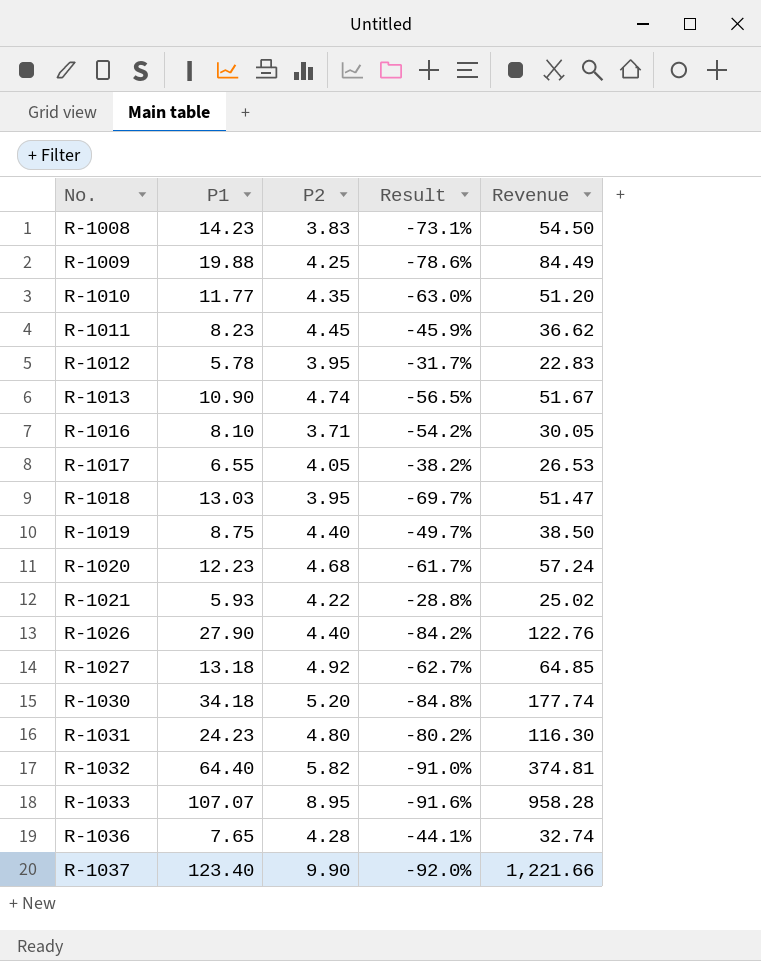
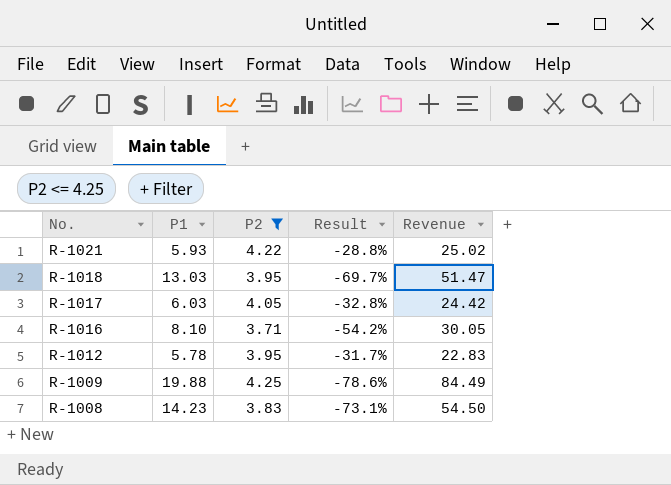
filter: none -> P2 <= 4.25
row order: No. ascending -> No. descending
R-1017 | P1: 6.55 -> 6.03
R-1017 | Result: -38.2% -> -32.8%
R-1017 | Revenue: 26.53 -> 24.42

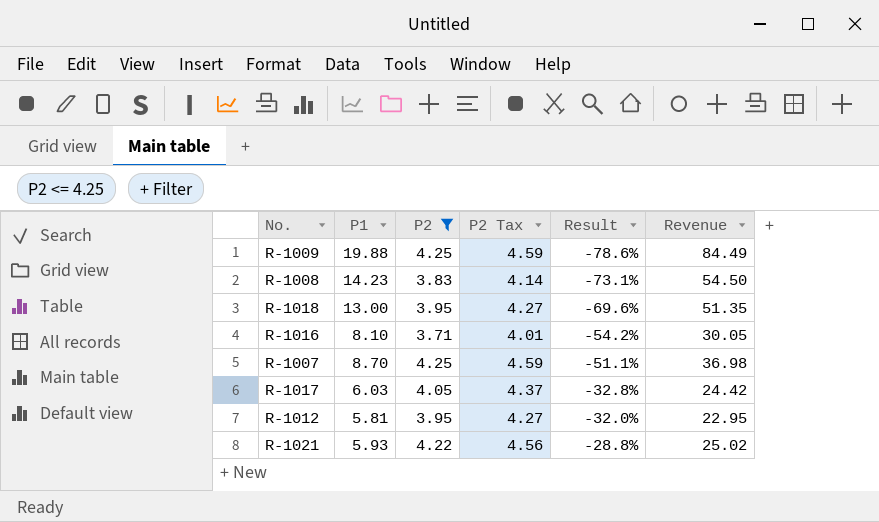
row order: No. descending -> Result ascending
column P2 Tax | formula: none -> [P2] * 1.08
R-1018 | P1: 13.03 -> 13.00
R-1018 | Result: -69.7% -> -69.6%
R-1018 | Revenue: 51.47 -> 51.35
row R-1007: none -> 8.70 | 4.25 | 4.59 | -51.1% | 36.98
R-1012 | P1: 5.78 -> 5.81
R-1012 | Result: -31.7% -> -32.0%
R-1012 | Revenue: 22.83 -> 22.95

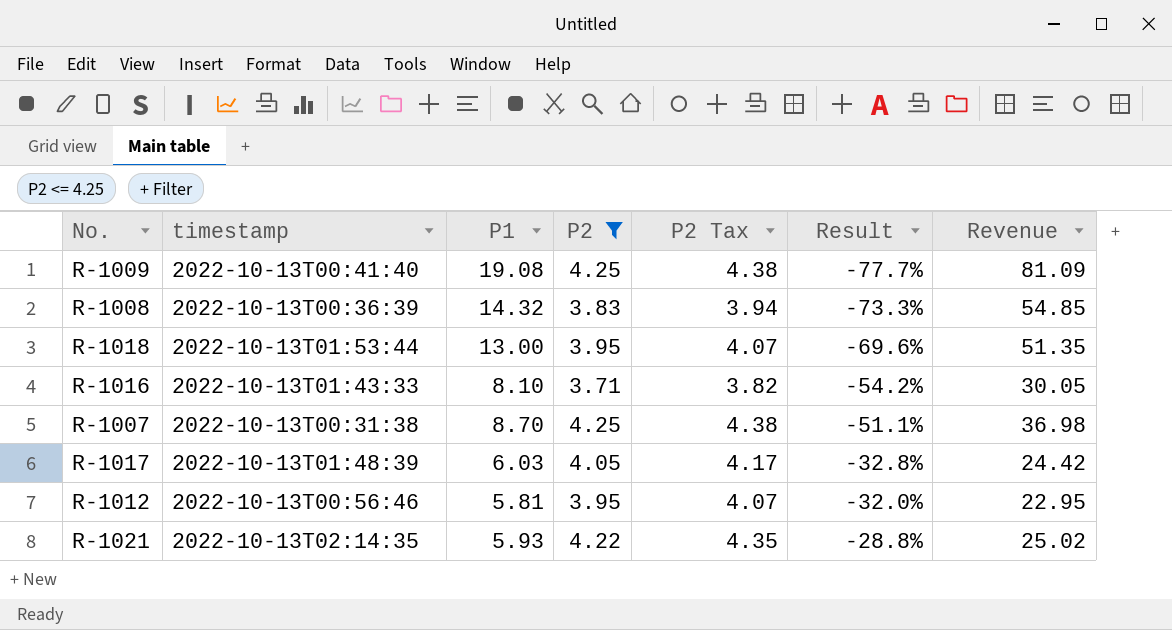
column timestamp | position: none -> 2
column P2 Tax | formula: [P2] * 1.08 -> [P2] * 1.03
R-1009 | P1: 19.88 -> 19.08
R-1009 | Result: -78.6% -> -77.7%
R-1009 | Revenue: 84.49 -> 81.09
R-1008 | P1: 14.23 -> 14.32
R-1008 | Result: -73.1% -> -73.3%
R-1008 | Revenue: 54.50 -> 54.85

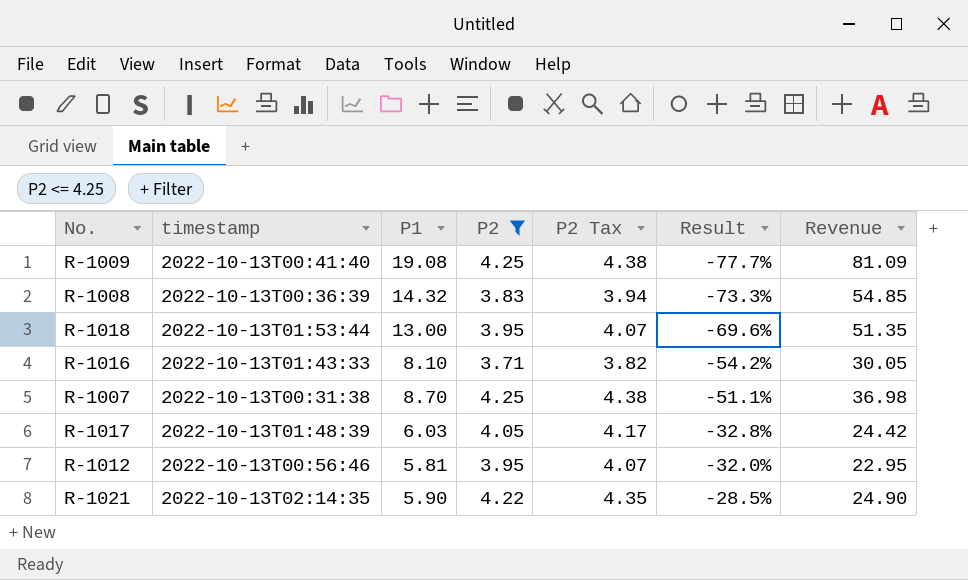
R-1021 | P1: 5.93 -> 5.90
R-1021 | Result: -28.8% -> -28.5%
R-1021 | Revenue: 25.02 -> 24.90

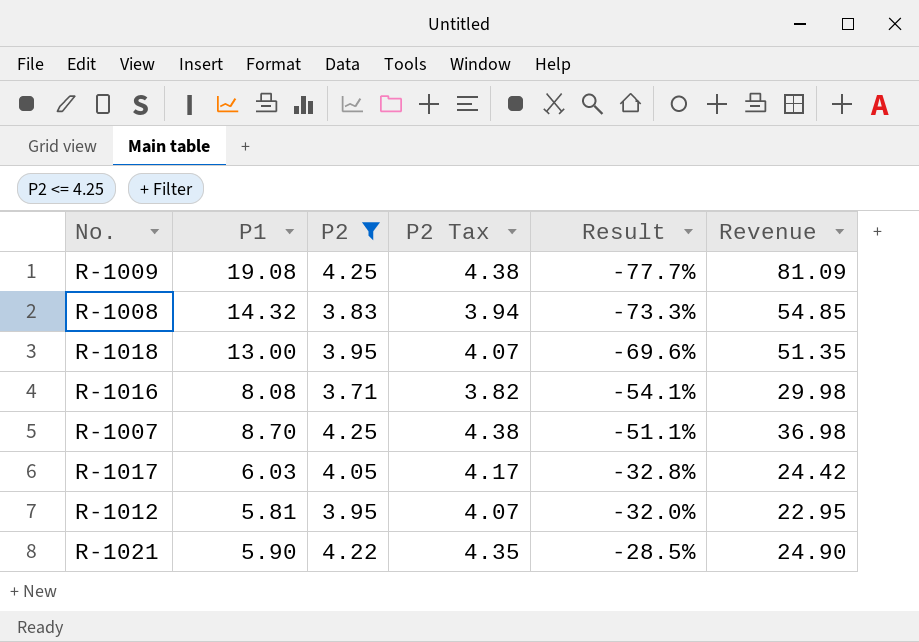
column timestamp | position: 2 -> none
R-1016 | P1: 8.10 -> 8.08
R-1016 | Result: -54.2% -> -54.1%
R-1016 | Revenue: 30.05 -> 29.98

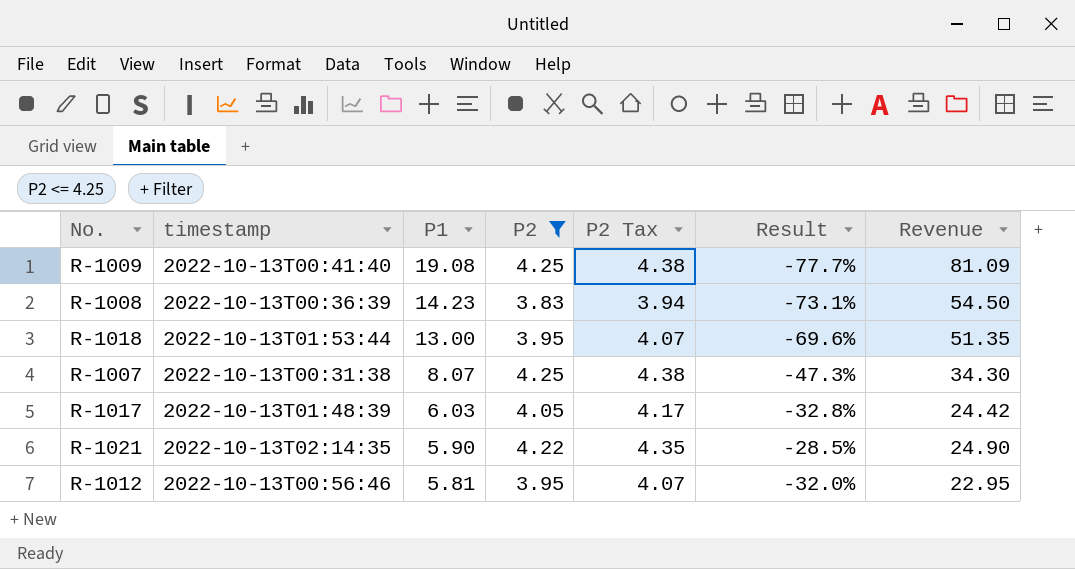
row order: Result ascending -> P1 descending
column timestamp | position: none -> 2
row R-1016: 8.08 | 3.71 | 3.82 | -54.1% | 29.98 -> none
R-1008 | P1: 14.32 -> 14.23
R-1008 | Result: -73.3% -> -73.1%
R-1008 | Revenue: 54.85 -> 54.50
R-1007 | P1: 8.70 -> 8.07
R-1007 | Result: -51.1% -> -47.3%
R-1007 | Revenue: 36.98 -> 34.30

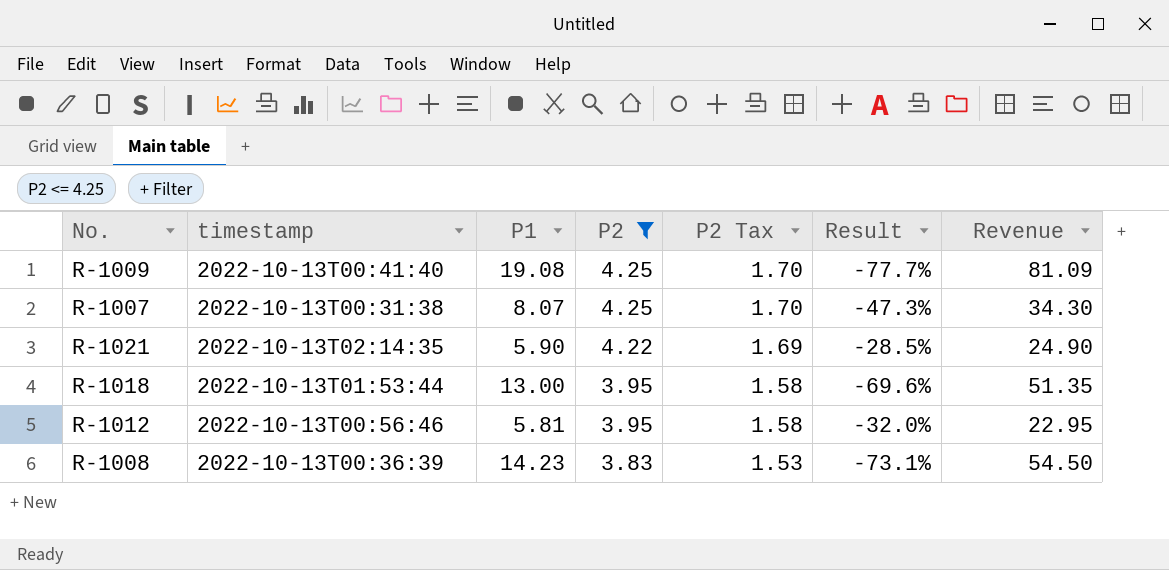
row order: P1 descending -> P2 descending
column P2 Tax | formula: [P2] * 1.03 -> [P2] * 0.4
row R-1017: 2022-10-13T01:48:39 | 6.03 | 4.05 | 4.17 | -32.8% | 24.42 -> none

